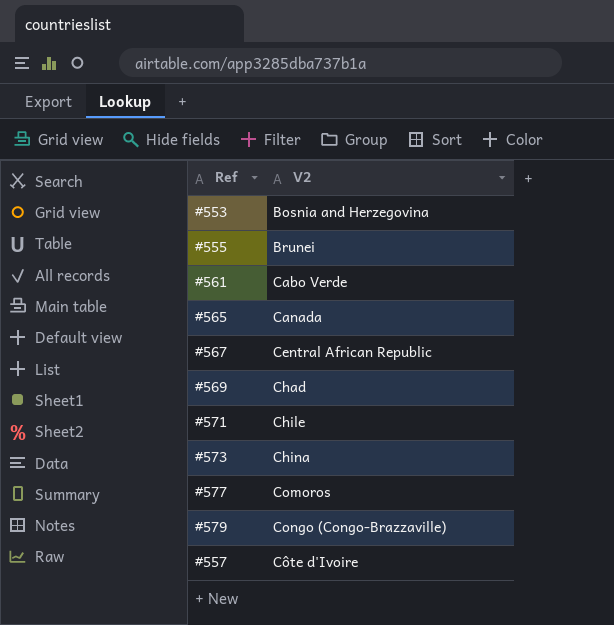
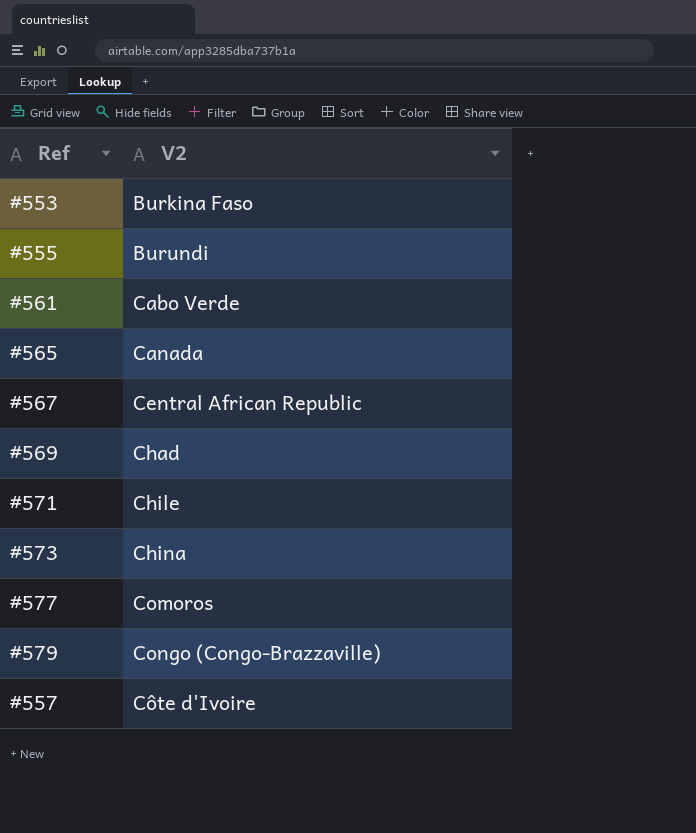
#553 | V2: Bosnia and Herzegovina -> Burkina Faso
#555 | V2: Brunei -> Burundi

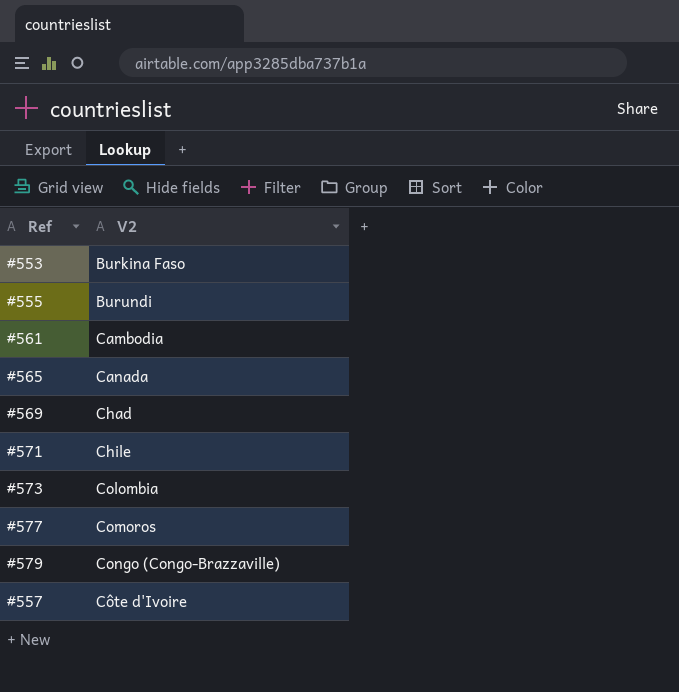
row #567: Central African Republic -> none
#561 | V2: Cabo Verde -> Cambodia
#573 | V2: China -> Colombia

